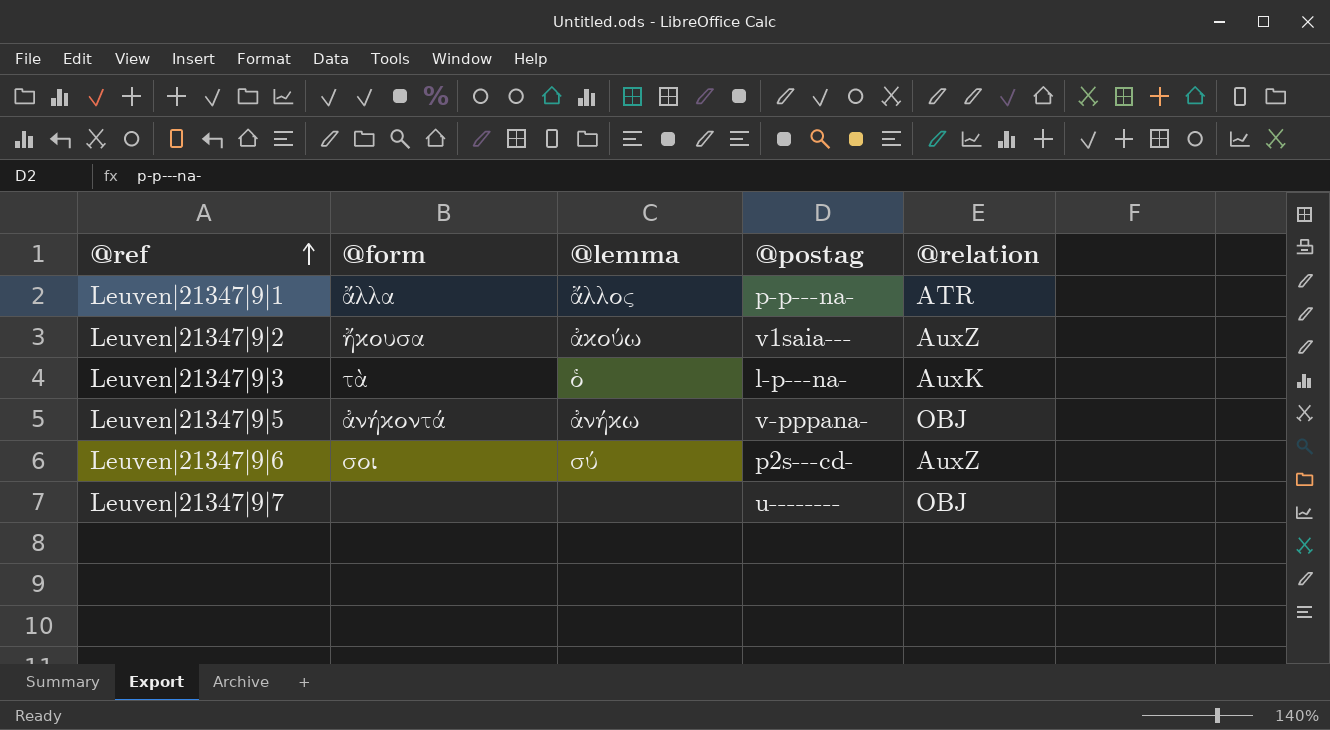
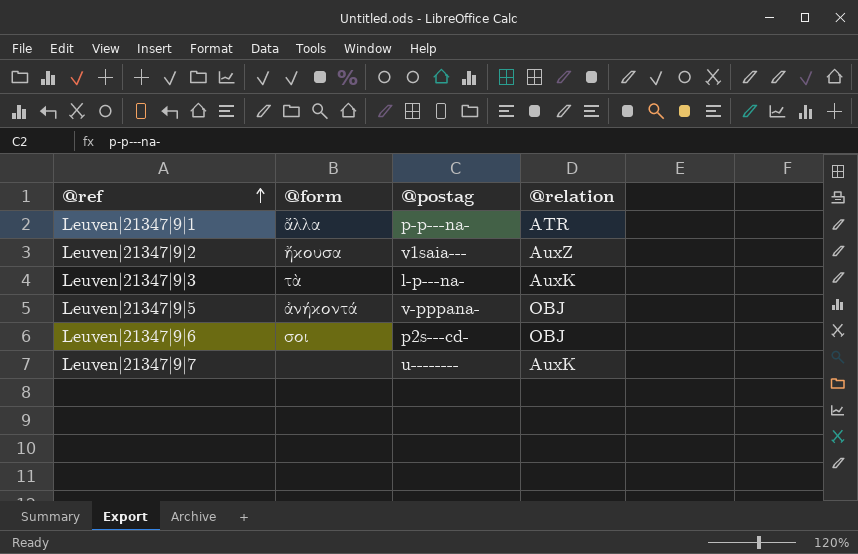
column @lemma | position: 3 -> none
Leuven|21347|9|6 | @relation: AuxZ -> OBJ
Leuven|21347|9|7 | @relation: OBJ -> AuxK

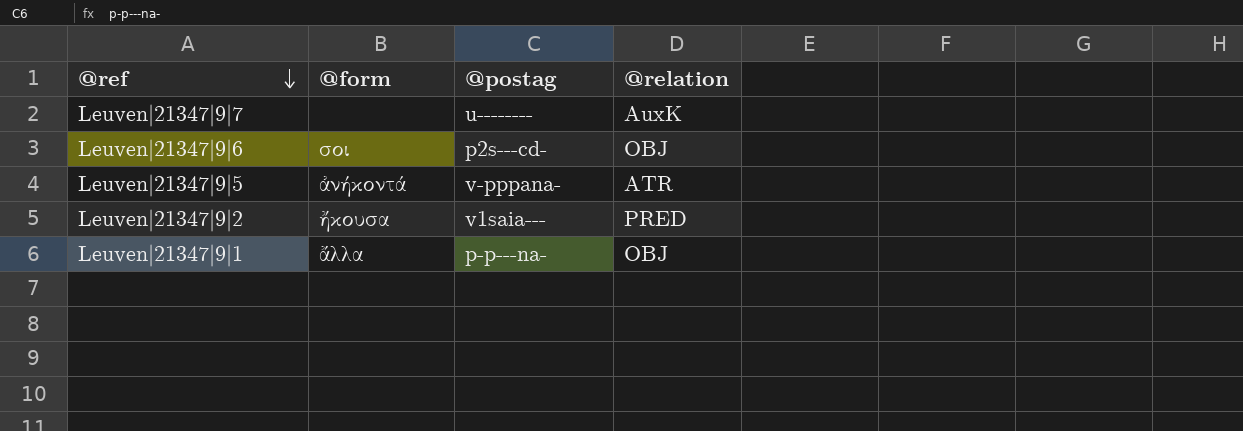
row order: @ref ascending -> @ref descending
row Leuven|21347|9|3: τὰ | l-p---na- | AuxK -> none
Leuven|21347|9|5 | @relation: OBJ -> ATR
Leuven|21347|9|2 | @relation: AuxZ -> PRED
Leuven|21347|9|1 | @relation: ATR -> OBJ

